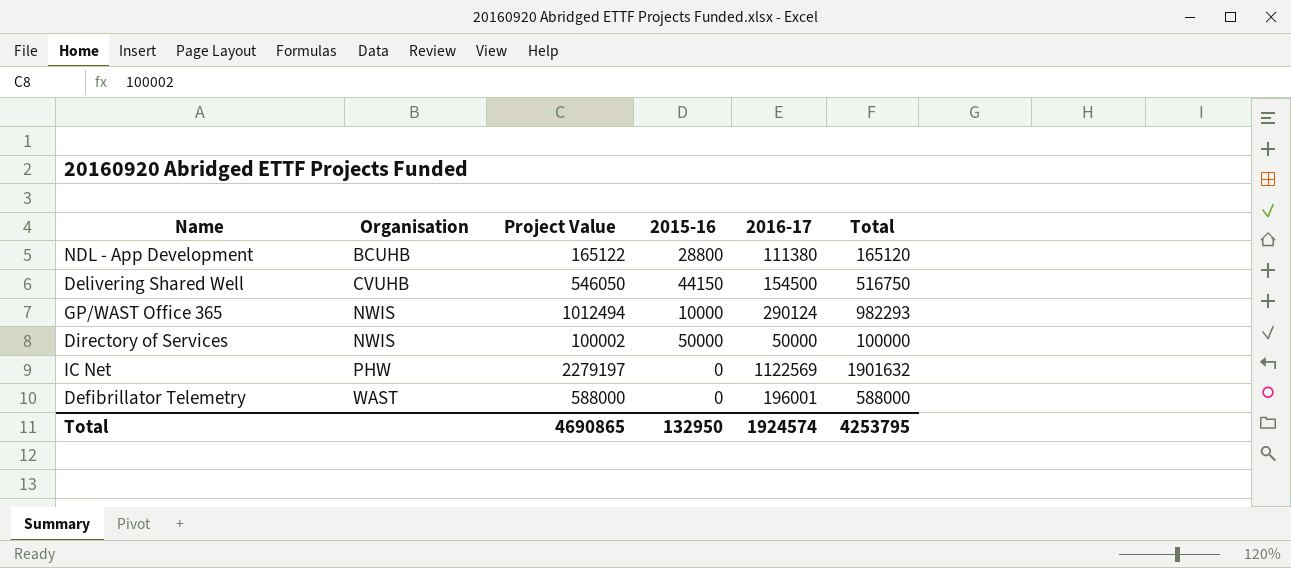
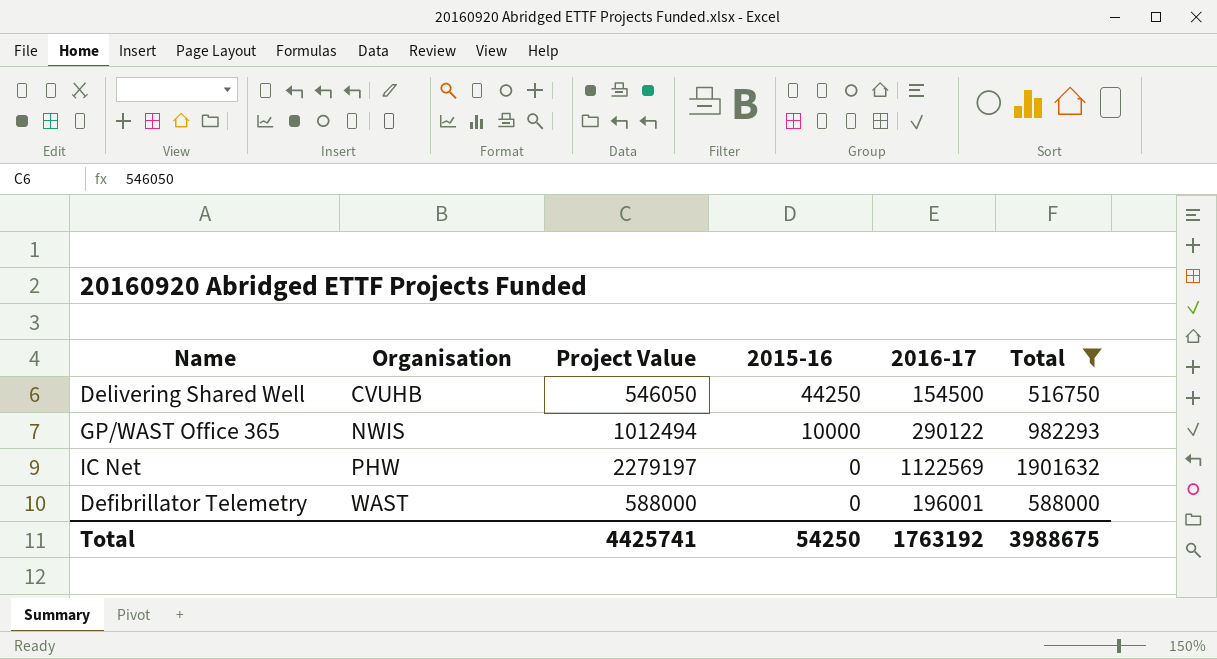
filter: none -> Total >= 516750
Delivering Shared Well | 2015-16: 44150 -> 44250
GP/WAST Office 365 | 2016-17: 290124 -> 290122
Total | Project Value: 4690865 -> 4425741
Total | 2015-16: 132950 -> 54250
Total | 2016-17: 1924574 -> 1763192
Total | Total: 4253795 -> 3988675

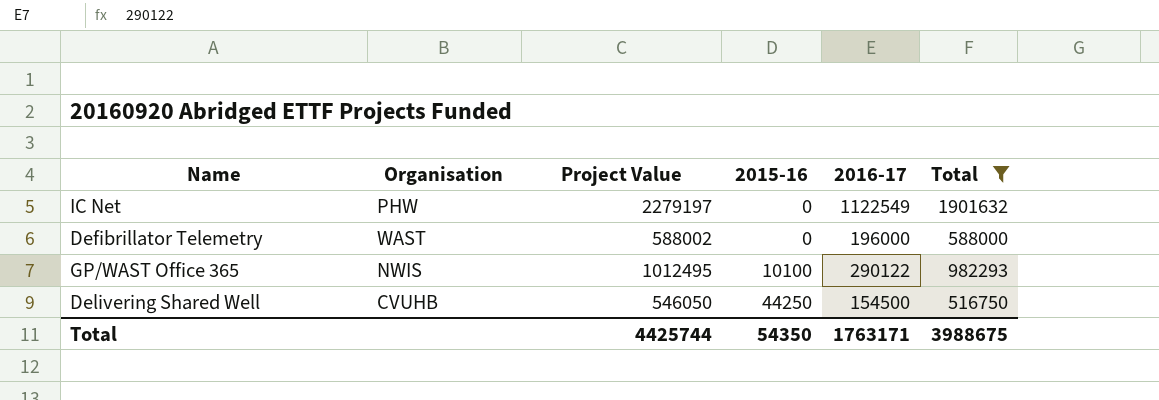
row order: Organisation ascending -> 2015-16 ascending
IC Net | 2016-17: 1122569 -> 1122549
Defibrillator Telemetry | Project Value: 588000 -> 588002
Defibrillator Telemetry | 2016-17: 196001 -> 196000
GP/WAST Office 365 | Project Value: 1012494 -> 1012495
GP/WAST Office 365 | 2015-16: 10000 -> 10100
Total | Project Value: 4425741 -> 4425744
Total | 2015-16: 54250 -> 54350
Total | 2016-17: 1763192 -> 1763171

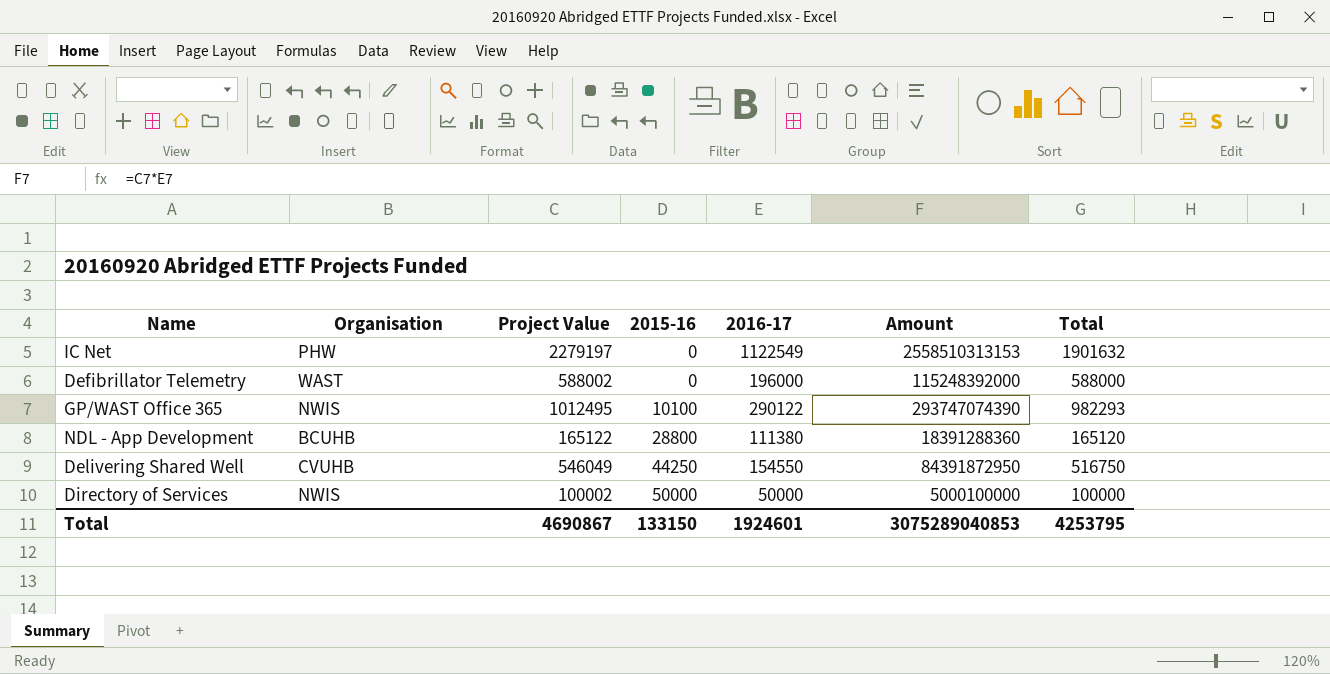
filter: Total >= 516750 -> none
column Amount | formula: none -> [Project Value] * [2016-17]
Delivering Shared Well | Project Value: 546050 -> 546049
Delivering Shared Well | 2016-17: 154500 -> 154550
Total | Project Value: 4425744 -> 4690867
Total | 2015-16: 54350 -> 133150
Total | 2016-17: 1763171 -> 1924601
Total | Total: 3988675 -> 4253795

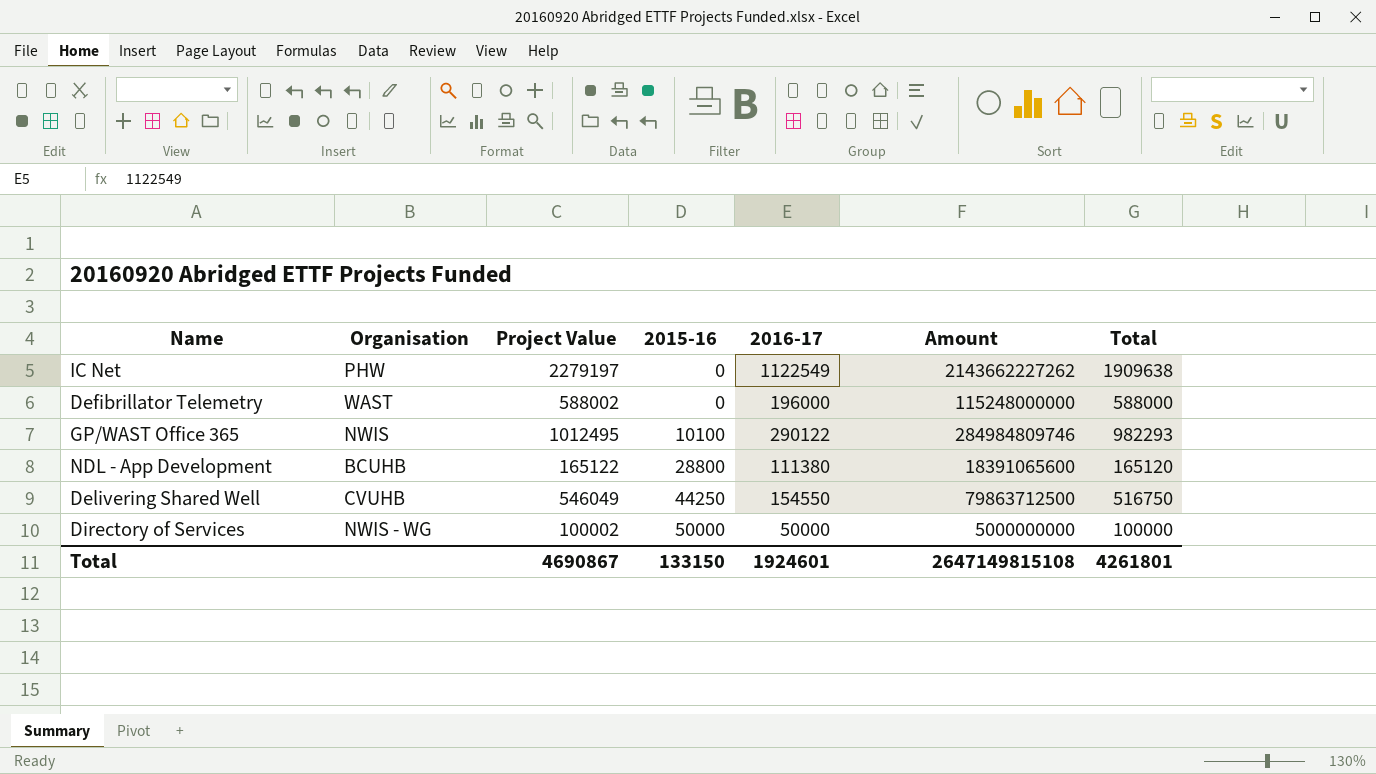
column Amount | formula: [Project Value] * [2016-17] -> [2016-17] * [Total]
IC Net | Total: 1901632 -> 1909638
Directory of Services | Organisation: NWIS -> NWIS - WG
Total | Amount: 3075289040853 -> 2647149815108
Total | Total: 4253795 -> 4261801

